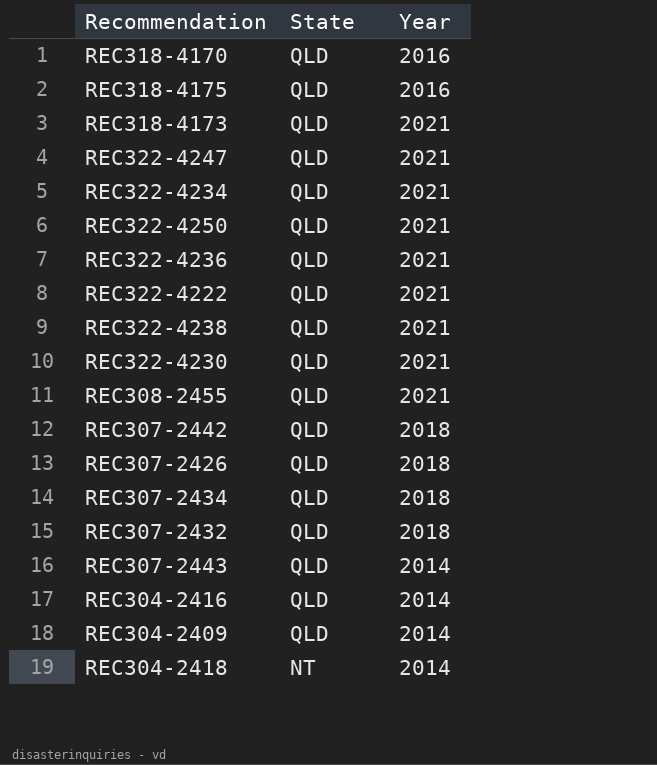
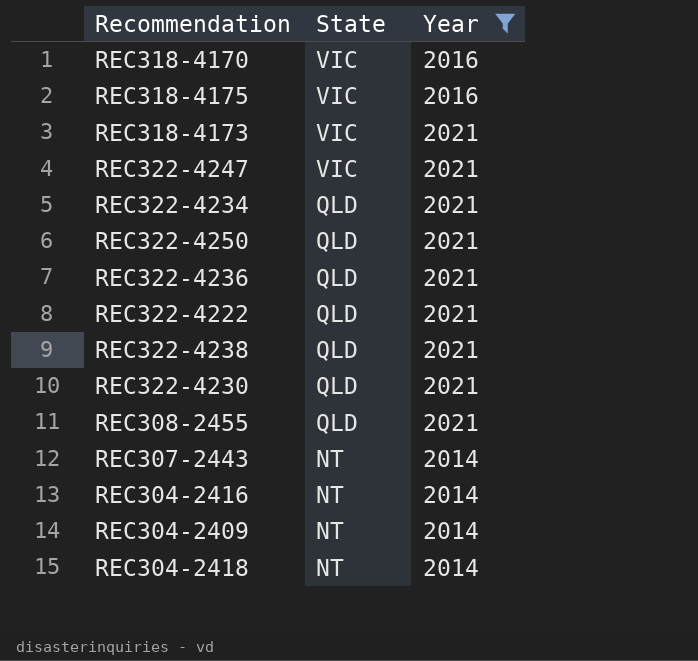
filter: none -> Year != 2018
REC318-4170 | State: QLD -> VIC
REC318-4175 | State: QLD -> VIC
REC318-4173 | State: QLD -> VIC
REC322-4247 | State: QLD -> VIC
REC307-2443 | State: QLD -> NT
REC304-2416 | State: QLD -> NT
REC304-2409 | State: QLD -> NT

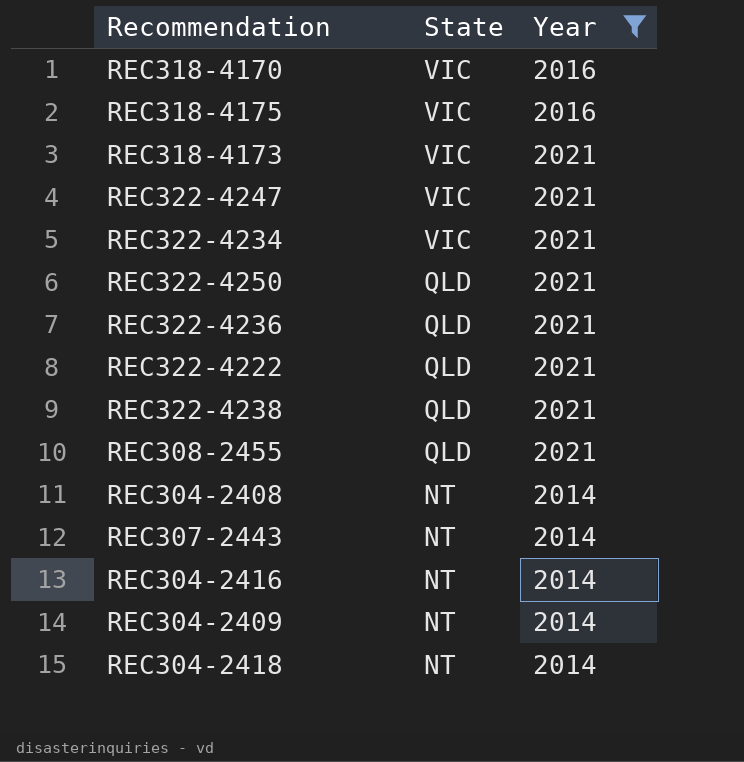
row REC322-4230: QLD | 2021 -> none
REC322-4234 | State: QLD -> VIC
row REC304-2408: none -> NT | 2014

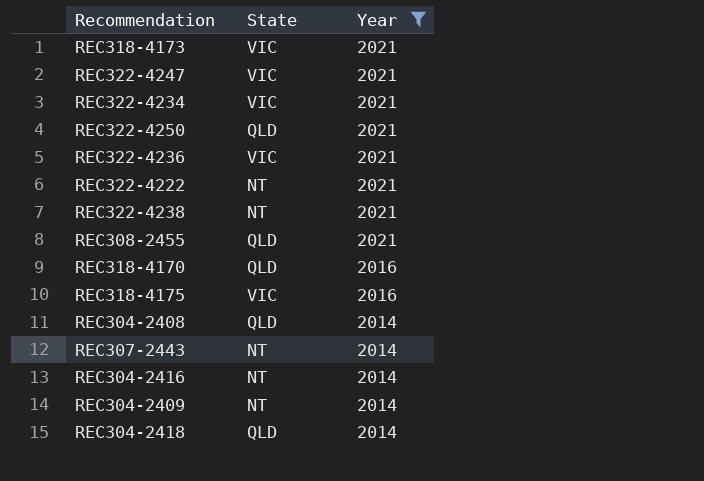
row order: State descending -> Year descending
REC322-4236 | State: QLD -> VIC
REC322-4222 | State: QLD -> NT
REC322-4238 | State: QLD -> NT
REC318-4170 | State: VIC -> QLD
REC304-2408 | State: NT -> QLD
REC304-2418 | State: NT -> QLD

